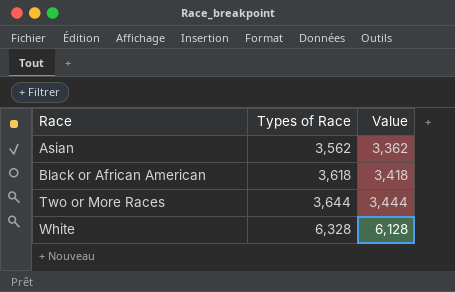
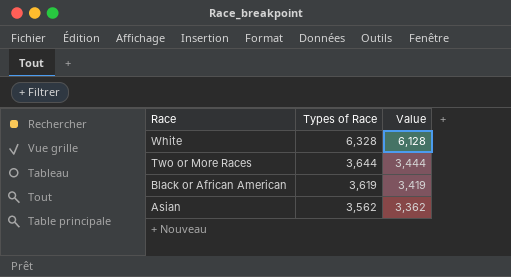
row order: Race ascending -> Race descending
Black or African American | Types of Race: 3,618 -> 3,619
Black or African American | Value: 3,418 -> 3,419

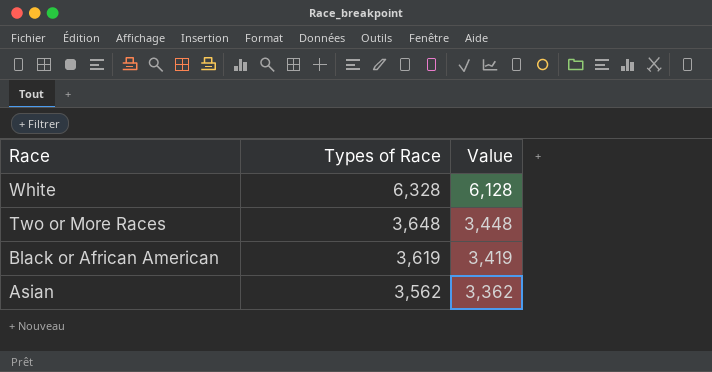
Two or More Races | Types of Race: 3,644 -> 3,648
Two or More Races | Value: 3,444 -> 3,448

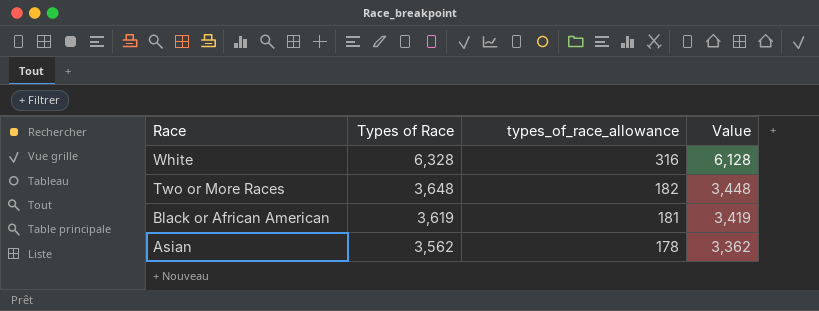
column types_of_race_allowance | formula: none -> [Types of Race] * 0.05

